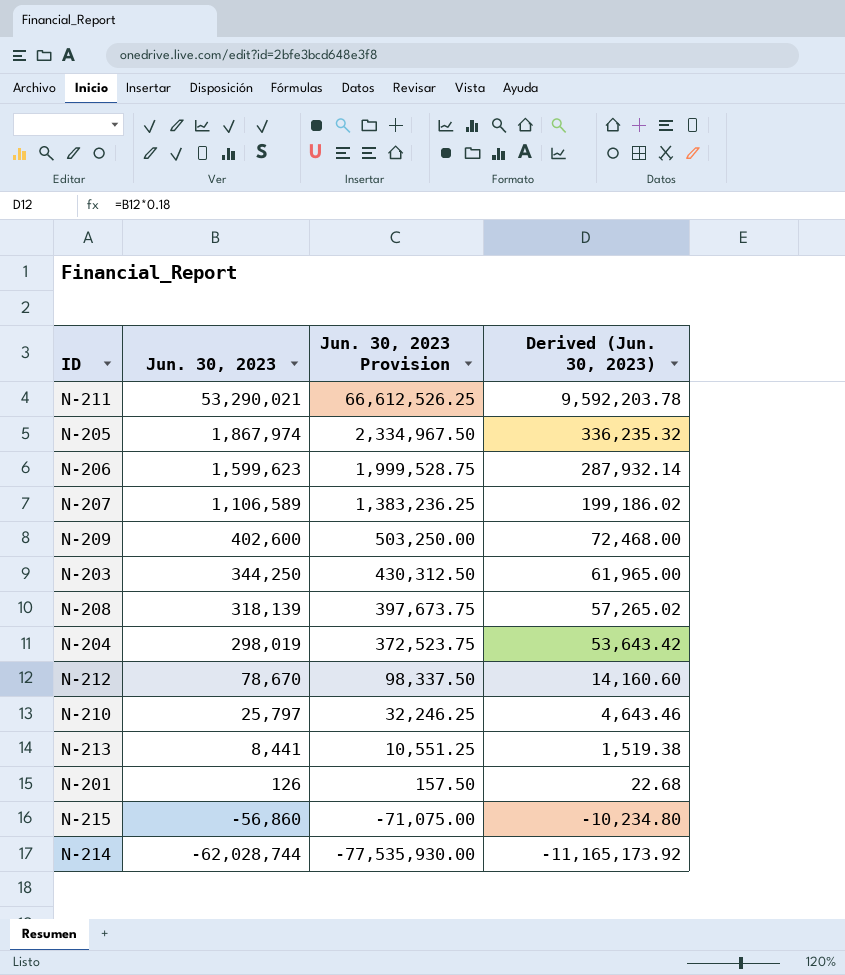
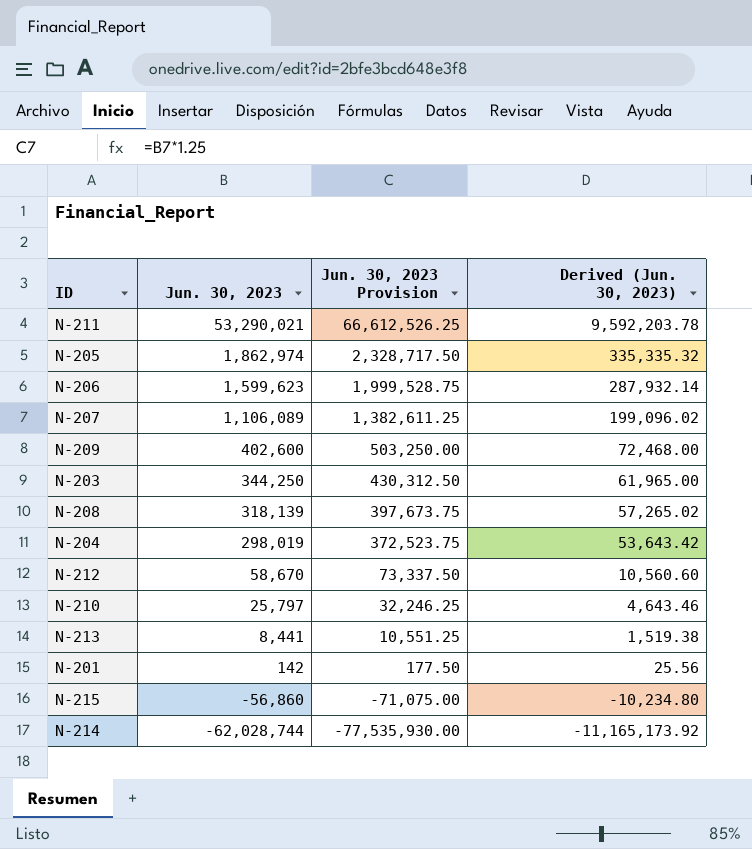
N-205 | Jun. 30, 2023: 1,867,974 -> 1,862,974
N-205 | Jun. 30, 2023 Provision: 2,334,967.50 -> 2,328,717.50
N-205 | Derived (Jun. 30, 2023): 336,235.32 -> 335,335.32
N-207 | Jun. 30, 2023: 1,106,589 -> 1,106,089
N-207 | Jun. 30, 2023 Provision: 1,383,236.25 -> 1,382,611.25
N-207 | Derived (Jun. 30, 2023): 199,186.02 -> 199,096.02
N-212 | Jun. 30, 2023: 78,670 -> 58,670
N-212 | Jun. 30, 2023 Provision: 98,337.50 -> 73,337.50
N-212 | Derived (Jun. 30, 2023): 14,160.60 -> 10,560.60
N-201 | Jun. 30, 2023: 126 -> 142
N-201 | Jun. 30, 2023 Provision: 157.50 -> 177.50
N-201 | Derived (Jun. 30, 2023): 22.68 -> 25.56

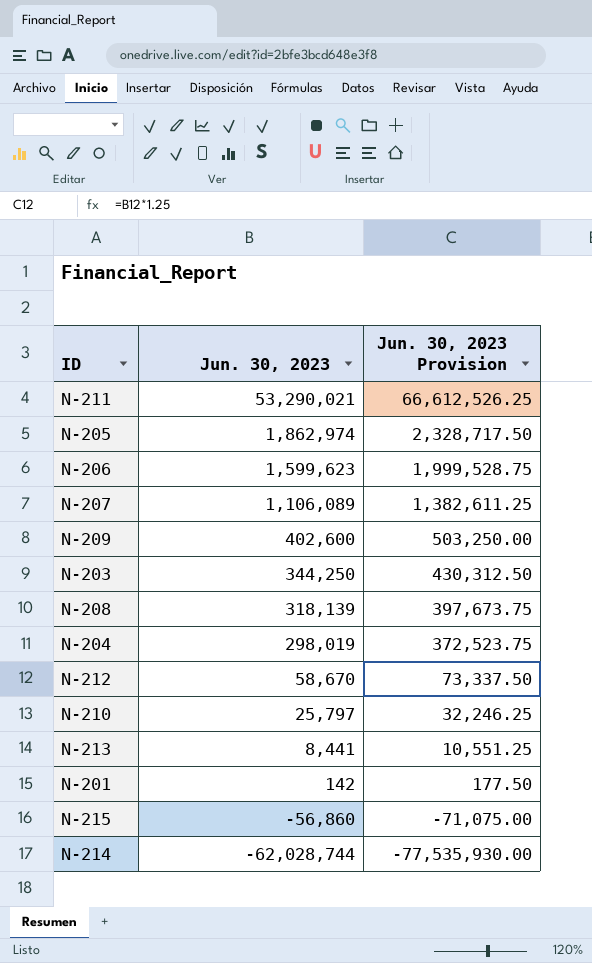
column Derived (Jun. 30, 2023) | formula: [Jun. 30, 2023] * 0.18 -> none

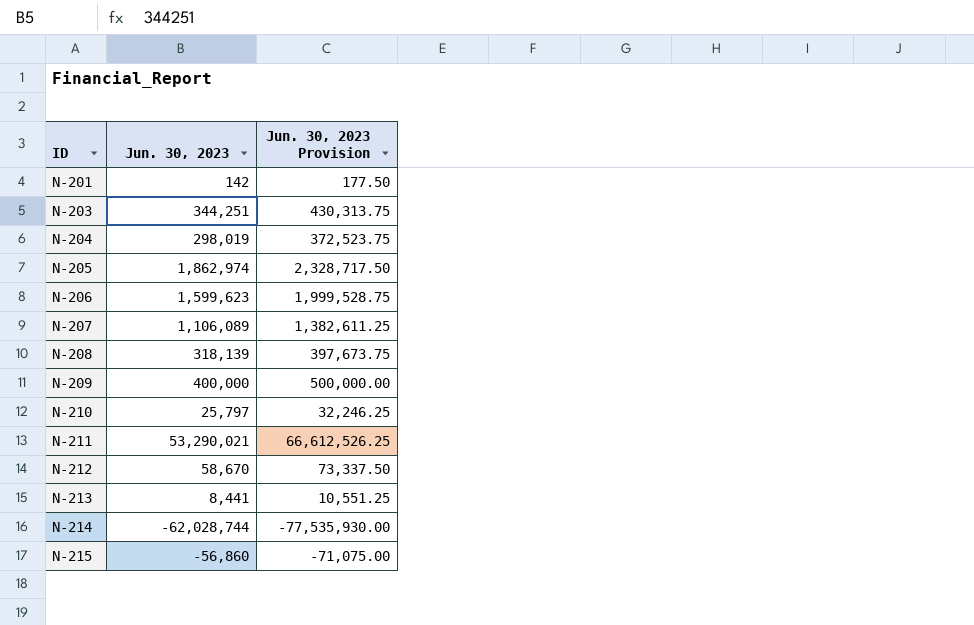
row order: Jun. 30, 2023 descending -> ID ascending
N-203 | Jun. 30, 2023: 344,250 -> 344,251
N-203 | Jun. 30, 2023 Provision: 430,312.50 -> 430,313.75
N-209 | Jun. 30, 2023: 402,600 -> 400,000
N-209 | Jun. 30, 2023 Provision: 503,250.00 -> 500,000.00

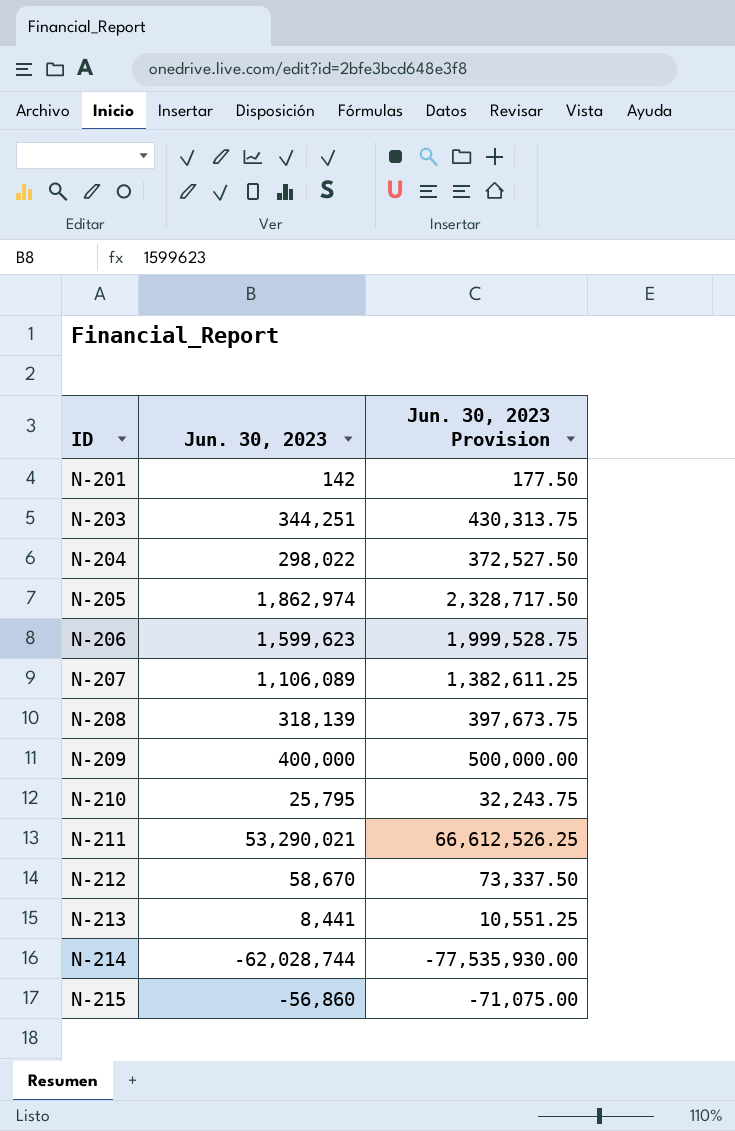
N-204 | Jun. 30, 2023: 298,019 -> 298,022
N-204 | Jun. 30, 2023 Provision: 372,523.75 -> 372,527.50
N-210 | Jun. 30, 2023: 25,797 -> 25,795
N-210 | Jun. 30, 2023 Provision: 32,246.25 -> 32,243.75

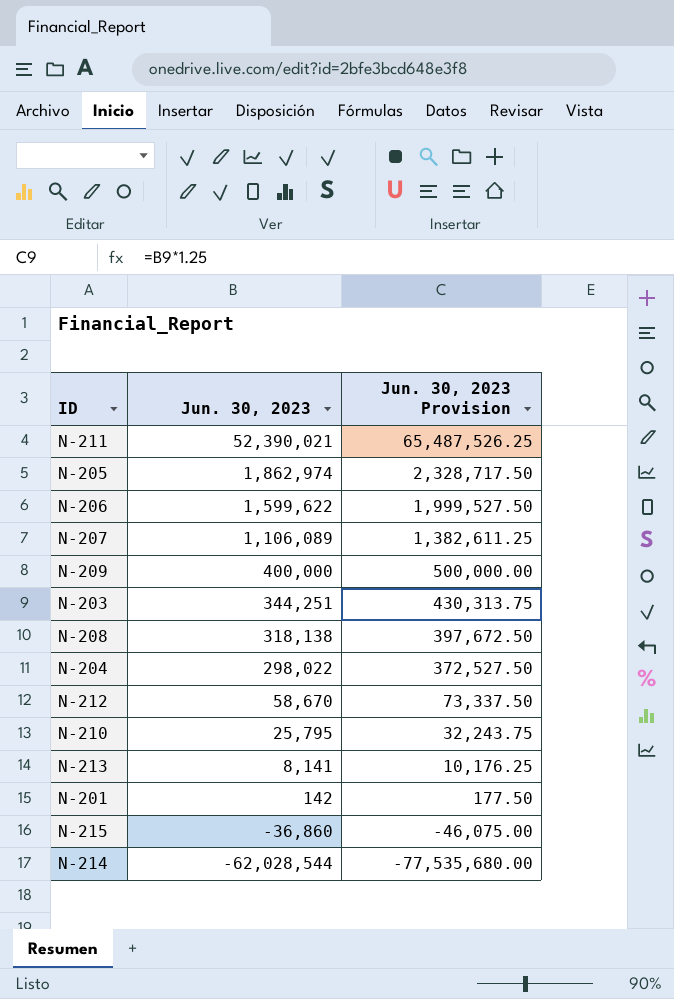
row order: ID ascending -> Jun. 30, 2023 descending
N-211 | Jun. 30, 2023: 53,290,021 -> 52,390,021
N-211 | Jun. 30, 2023 Provision: 66,612,526.25 -> 65,487,526.25
N-206 | Jun. 30, 2023: 1,599,623 -> 1,599,622
N-206 | Jun. 30, 2023 Provision: 1,999,528.75 -> 1,999,527.50
N-208 | Jun. 30, 2023: 318,139 -> 318,138
N-208 | Jun. 30, 2023 Provision: 397,673.75 -> 397,672.50
N-213 | Jun. 30, 2023: 8,441 -> 8,141
N-213 | Jun. 30, 2023 Provision: 10,551.25 -> 10,176.25
N-215 | Jun. 30, 2023: -56,860 -> -36,860
N-215 | Jun. 30, 2023 Provision: -71,075.00 -> -46,075.00
N-214 | Jun. 30, 2023: -62,028,744 -> -62,028,544
N-214 | Jun. 30, 2023 Provision: -77,535,930.00 -> -77,535,680.00

